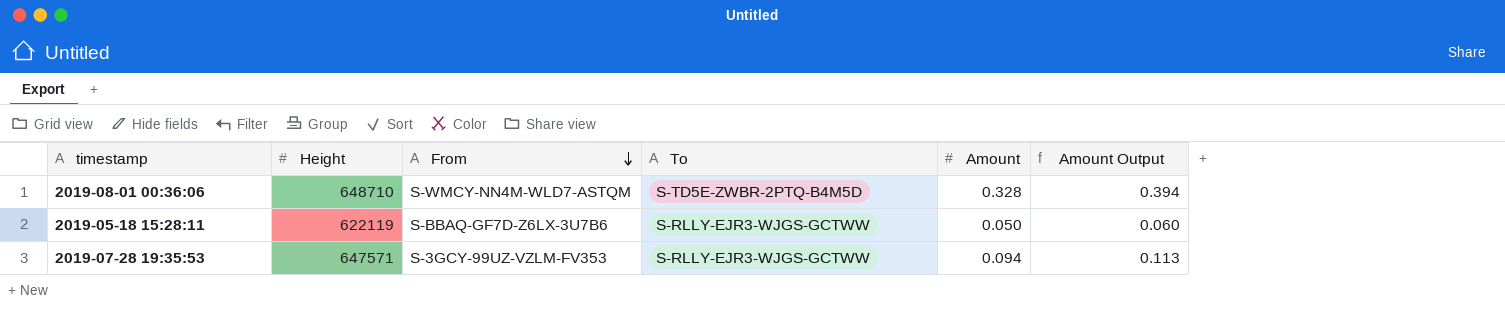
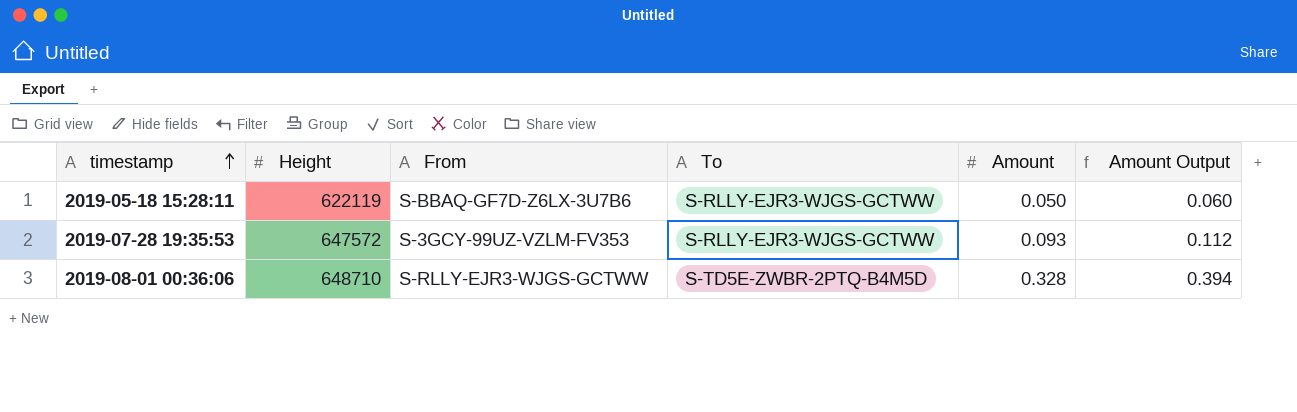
row order: From descending -> timestamp ascending
2019-07-28 19:35:53 | Height: 647571 -> 647572
2019-07-28 19:35:53 | Amount: 0.094 -> 0.093
2019-07-28 19:35:53 | Amount Output: 0.113 -> 0.112
2019-08-01 00:36:06 | From: S-WMCY-NN4M-WLD7-ASTQM -> S-RLLY-EJR3-WJGS-GCTWW

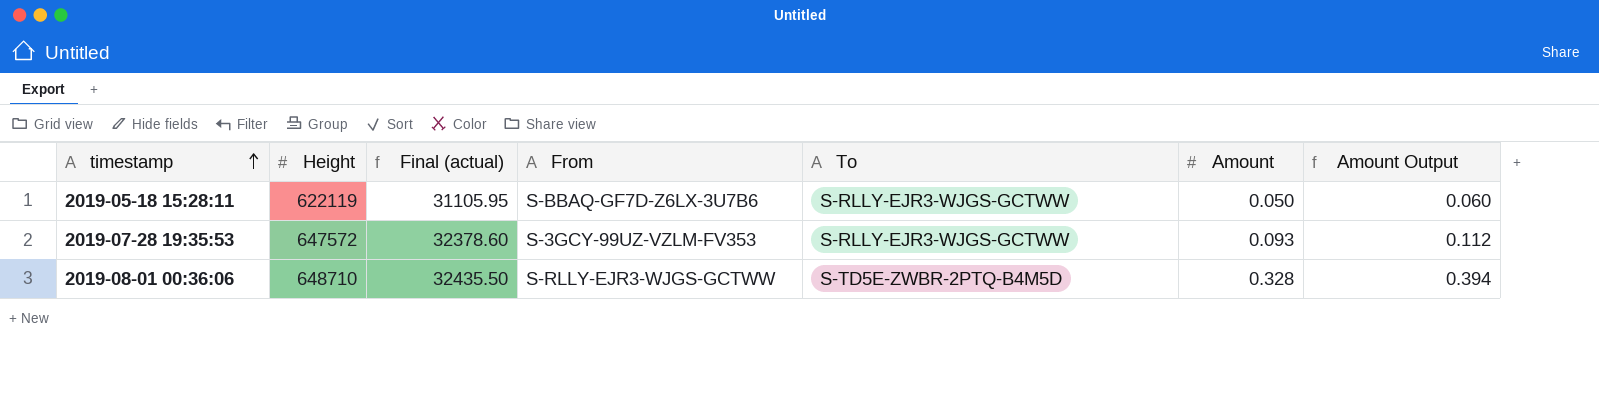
column Final (actual) | formula: none -> [Height] * 0.05

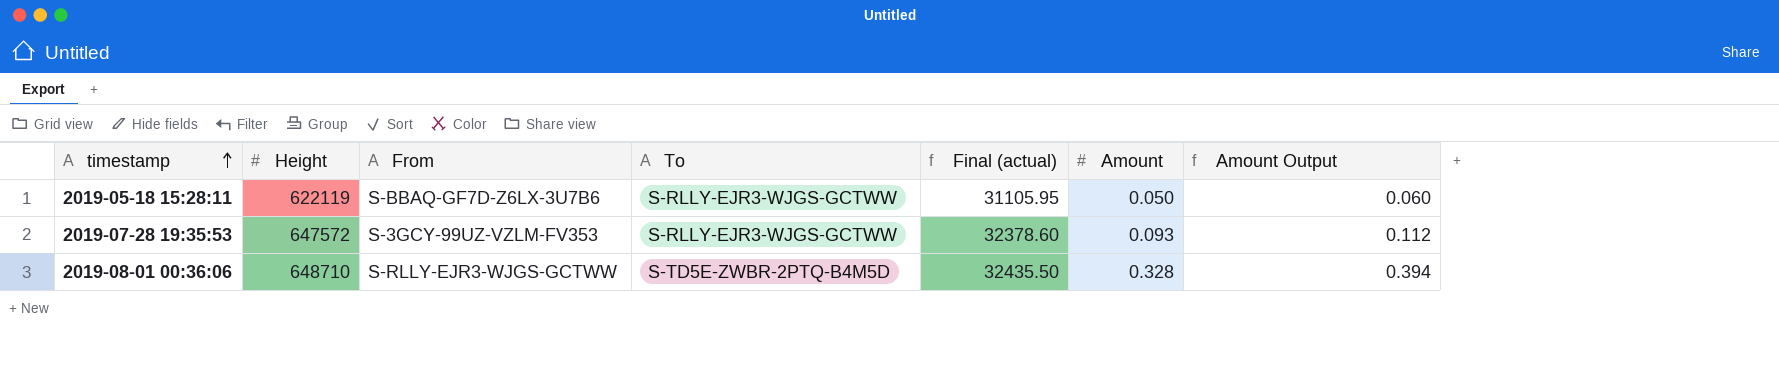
column Final (actual) | position: 3 -> 5

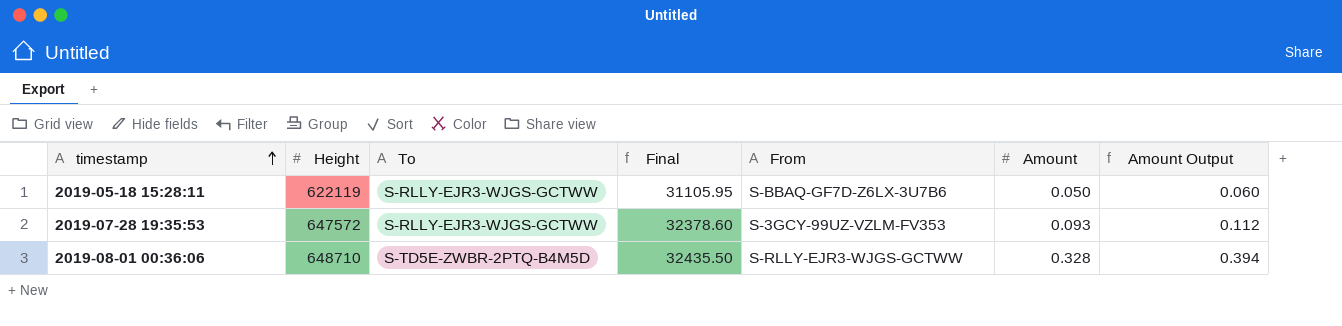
column name: Final (actual) -> Final
column From | position: 3 -> 5

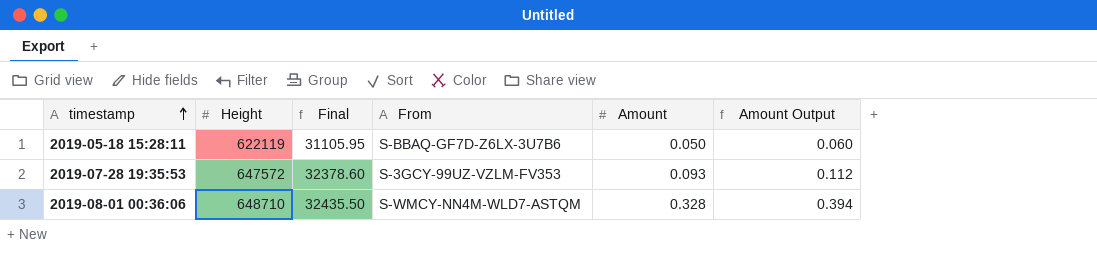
column To | position: 3 -> none
2019-08-01 00:36:06 | From: S-RLLY-EJR3-WJGS-GCTWW -> S-WMCY-NN4M-WLD7-ASTQM

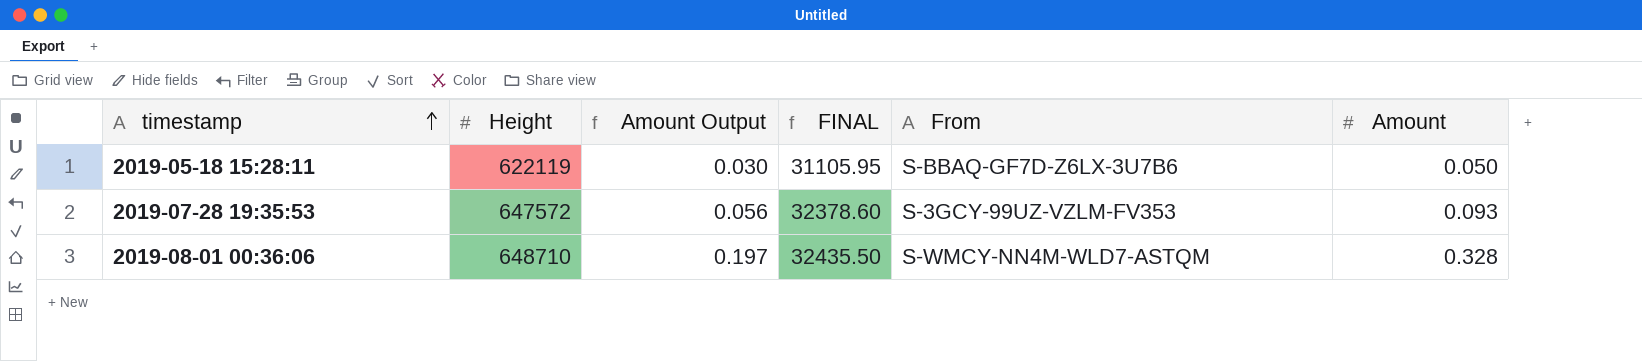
column Amount Output | formula: [Amount] * 1.2 -> [Amount] * 0.6
column Amount Output | position: 6 -> 3
column name: Final -> FINAL

